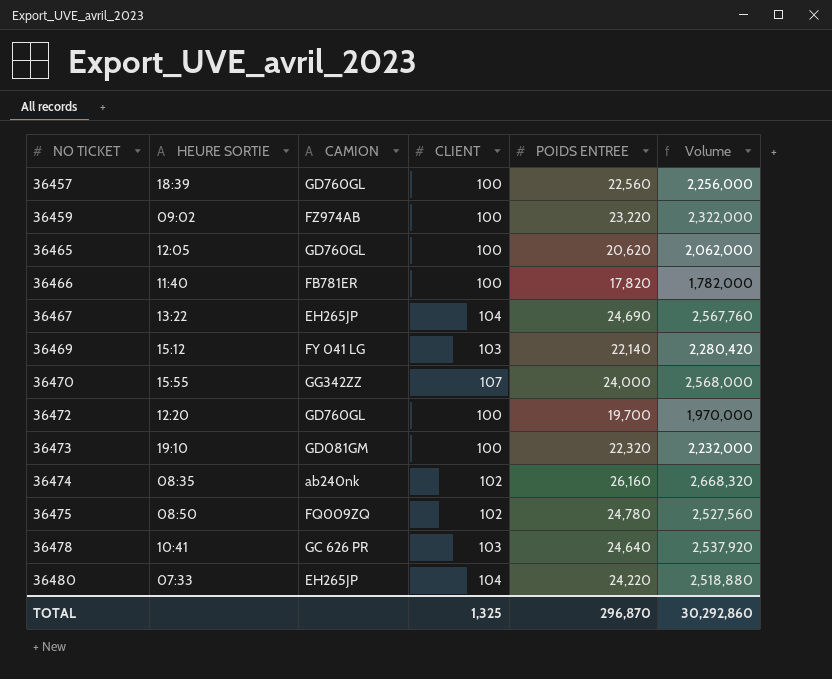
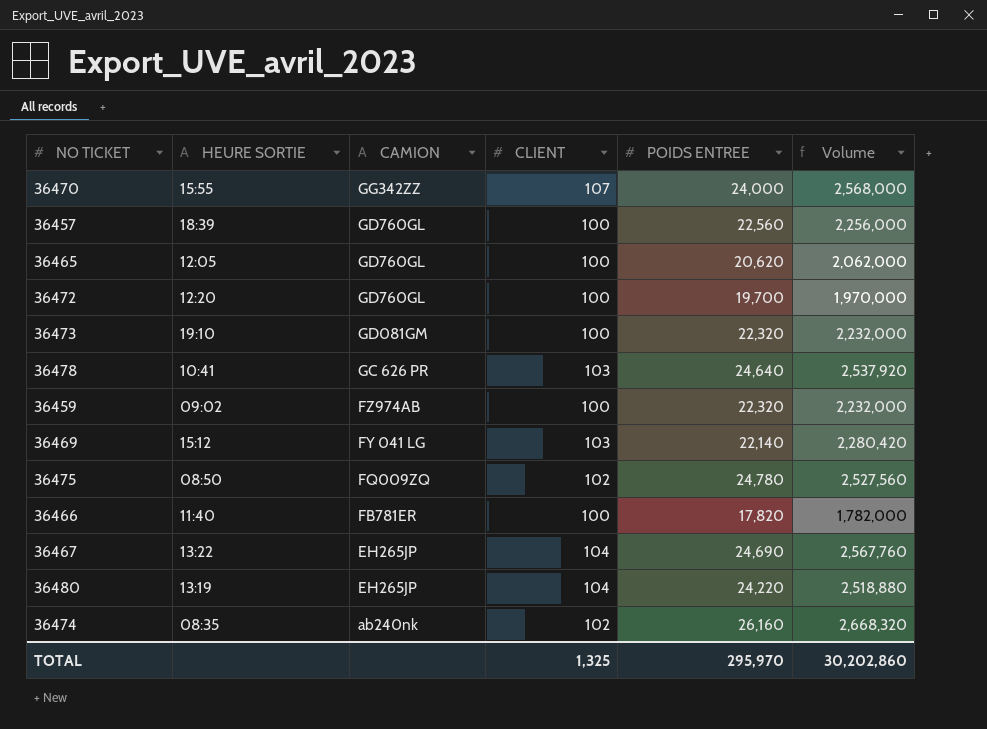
row order: NO TICKET ascending -> CAMION descending
36459 | POIDS ENTREE: 23,220 -> 22,320
36459 | Volume: 2,322,000 -> 2,232,000
36480 | HEURE SORTIE: 07:33 -> 13:19
TOTAL | POIDS ENTREE: 296,870 -> 295,970
TOTAL | Volume: 30,292,860 -> 30,202,860

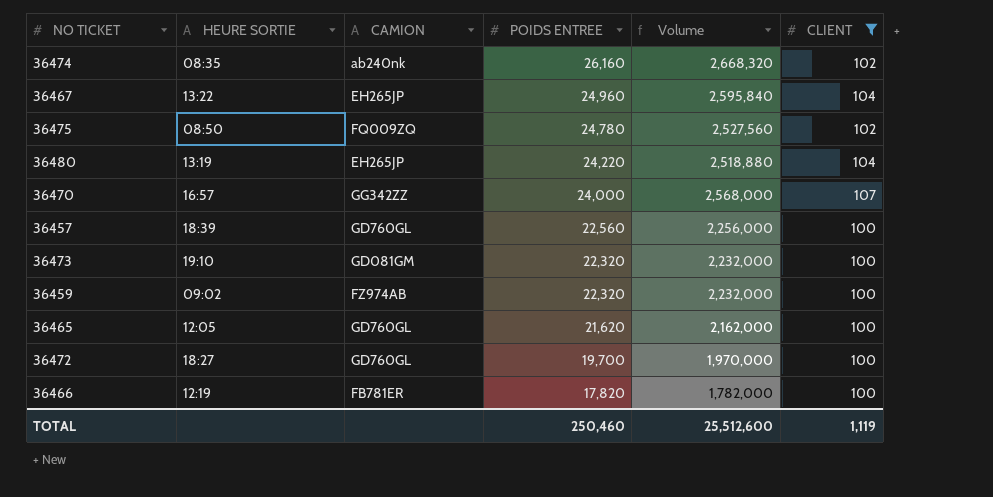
filter: none -> CLIENT != 103
row order: CAMION descending -> POIDS ENTREE descending
column CLIENT | position: 4 -> 6
36467 | POIDS ENTREE: 24,690 -> 24,960
36467 | Volume: 2,567,760 -> 2,595,840
36470 | HEURE SORTIE: 15:55 -> 16:57
36465 | POIDS ENTREE: 20,620 -> 21,620
36465 | Volume: 2,062,000 -> 2,162,000
36472 | HEURE SORTIE: 12:20 -> 18:27
36466 | HEURE SORTIE: 11:40 -> 12:19
TOTAL | POIDS ENTREE: 295,970 -> 250,460
TOTAL | Volume: 30,202,860 -> 25,512,600
TOTAL | CLIENT: 1,325 -> 1,119

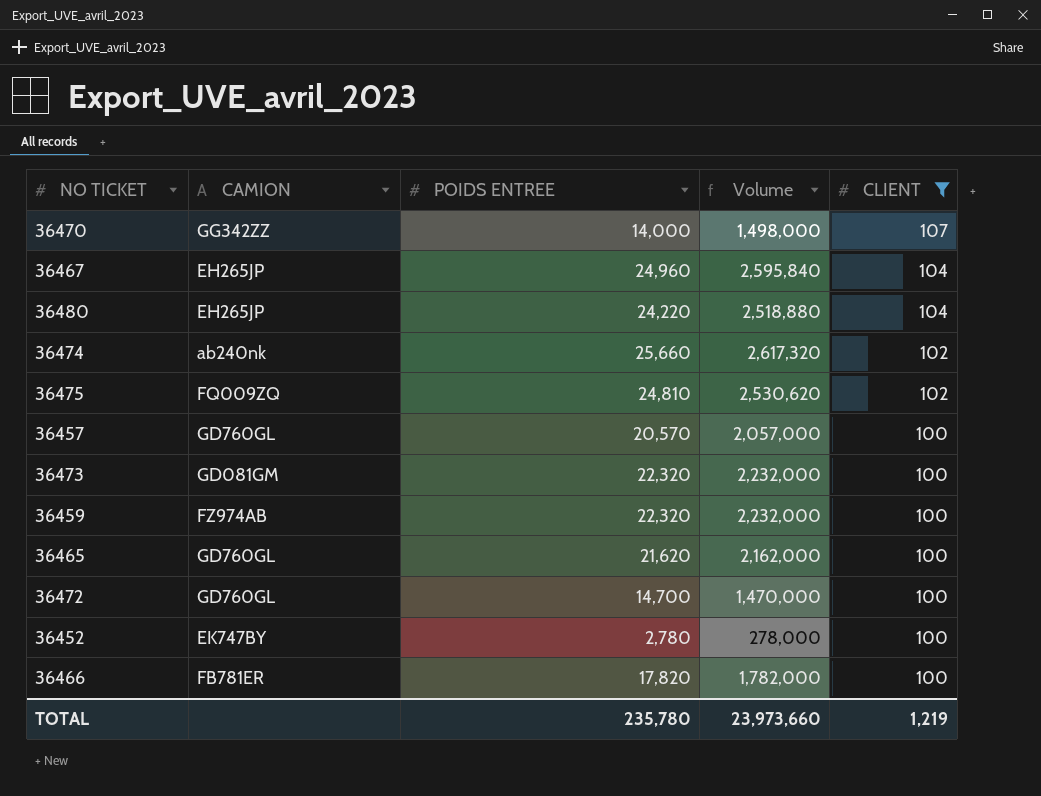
row order: POIDS ENTREE descending -> CLIENT descending
column HEURE SORTIE | position: 2 -> none
36470 | POIDS ENTREE: 24,000 -> 14,000
36470 | Volume: 2,568,000 -> 1,498,000
36474 | POIDS ENTREE: 26,160 -> 25,660
36474 | Volume: 2,668,320 -> 2,617,320
36475 | POIDS ENTREE: 24,780 -> 24,810
36475 | Volume: 2,527,560 -> 2,530,620
36457 | POIDS ENTREE: 22,560 -> 20,570
36457 | Volume: 2,256,000 -> 2,057,000
36472 | POIDS ENTREE: 19,700 -> 14,700
36472 | Volume: 1,970,000 -> 1,470,000
row 36452: none -> EK747BY | 2,780 | 278,000 | 100
TOTAL | POIDS ENTREE: 250,460 -> 235,780
TOTAL | Volume: 25,512,600 -> 23,973,660
TOTAL | CLIENT: 1,119 -> 1,219

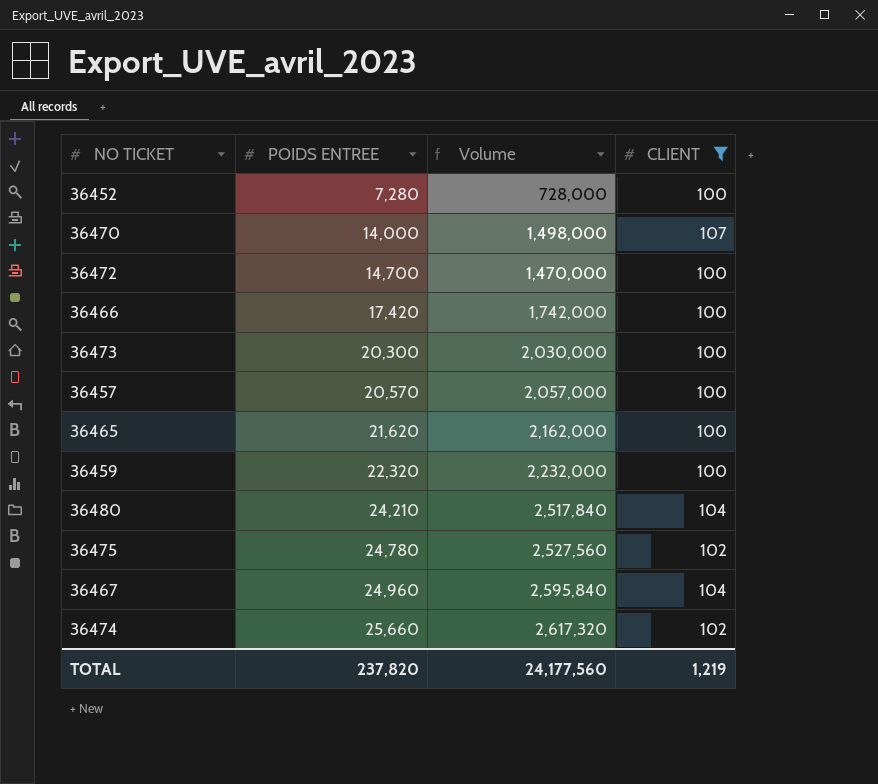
row order: CLIENT descending -> POIDS ENTREE ascending
column CAMION | position: 2 -> none
36452 | POIDS ENTREE: 2,780 -> 7,280
36452 | Volume: 278,000 -> 728,000
36466 | POIDS ENTREE: 17,820 -> 17,420
36466 | Volume: 1,782,000 -> 1,742,000
36473 | POIDS ENTREE: 22,320 -> 20,300
36473 | Volume: 2,232,000 -> 2,030,000
36480 | POIDS ENTREE: 24,220 -> 24,210
36480 | Volume: 2,518,880 -> 2,517,840
36475 | POIDS ENTREE: 24,810 -> 24,780
36475 | Volume: 2,530,620 -> 2,527,560
TOTAL | POIDS ENTREE: 235,780 -> 237,820
TOTAL | Volume: 23,973,660 -> 24,177,560

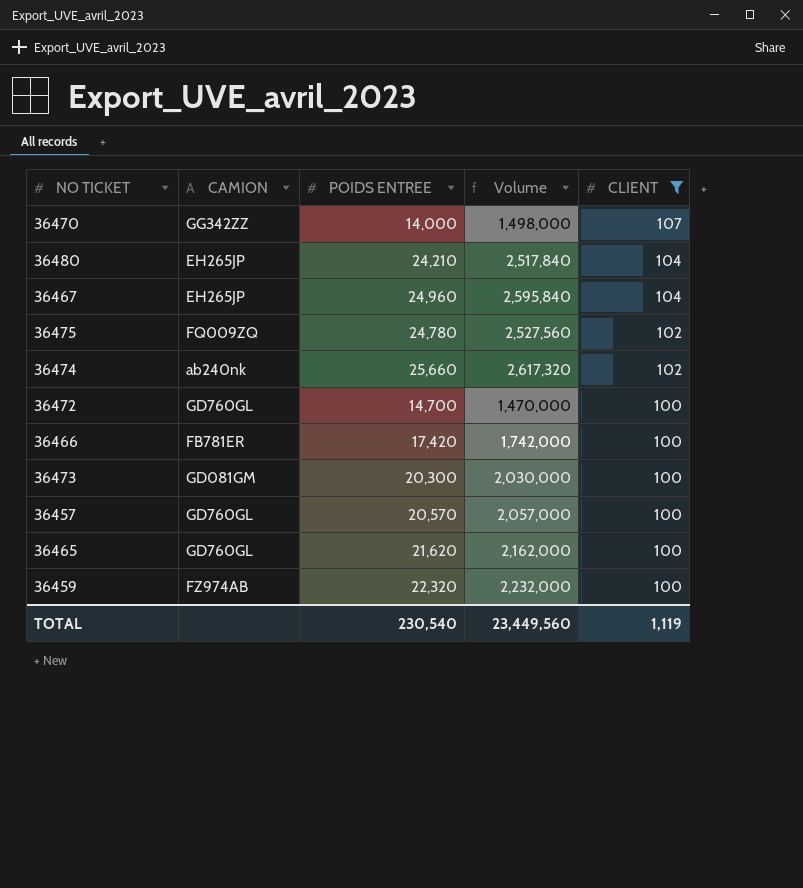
row order: POIDS ENTREE ascending -> CLIENT descending
column CAMION | position: none -> 2
row 36452: 7,280 | 728,000 | 100 -> none
TOTAL | POIDS ENTREE: 237,820 -> 230,540
TOTAL | Volume: 24,177,560 -> 23,449,560
TOTAL | CLIENT: 1,219 -> 1,119

